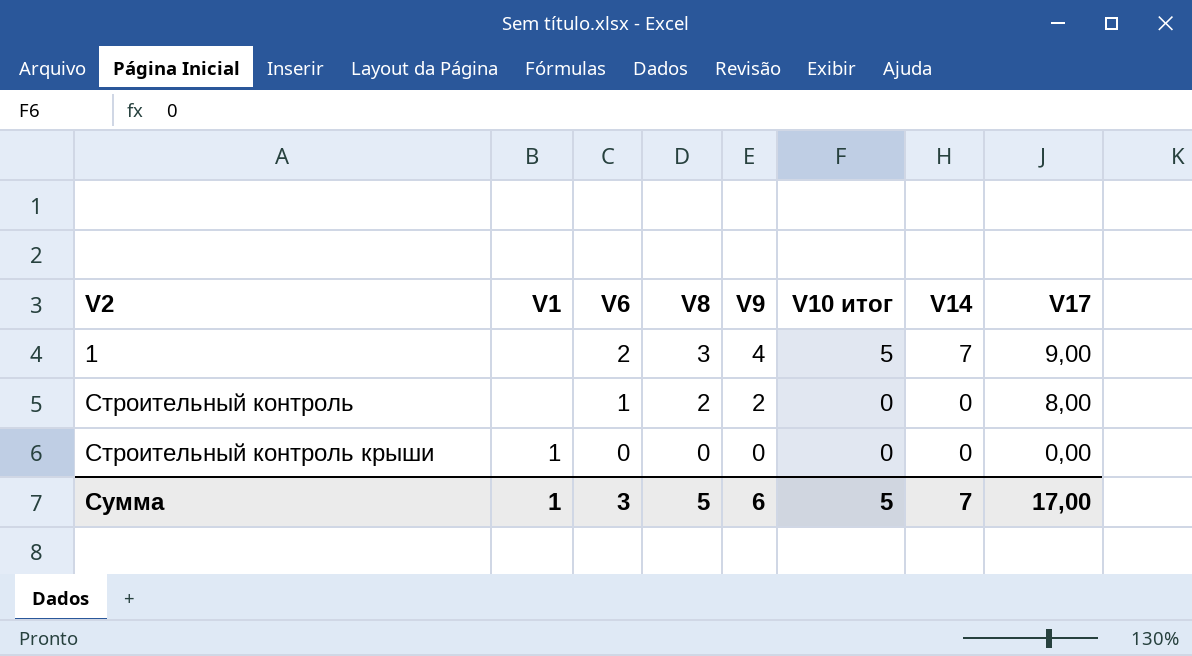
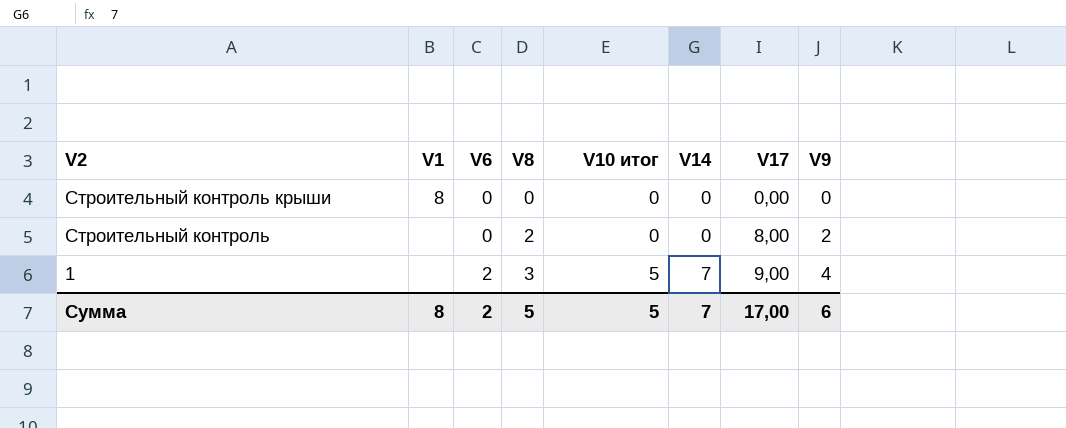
row order: V2 ascending -> V2 descending
column V9 | position: 5 -> 8
Строительный контроль крыши | V1: 1 -> 8
Строительный контроль | V6: 1 -> 0
Сумма | V1: 1 -> 8
Сумма | V6: 3 -> 2

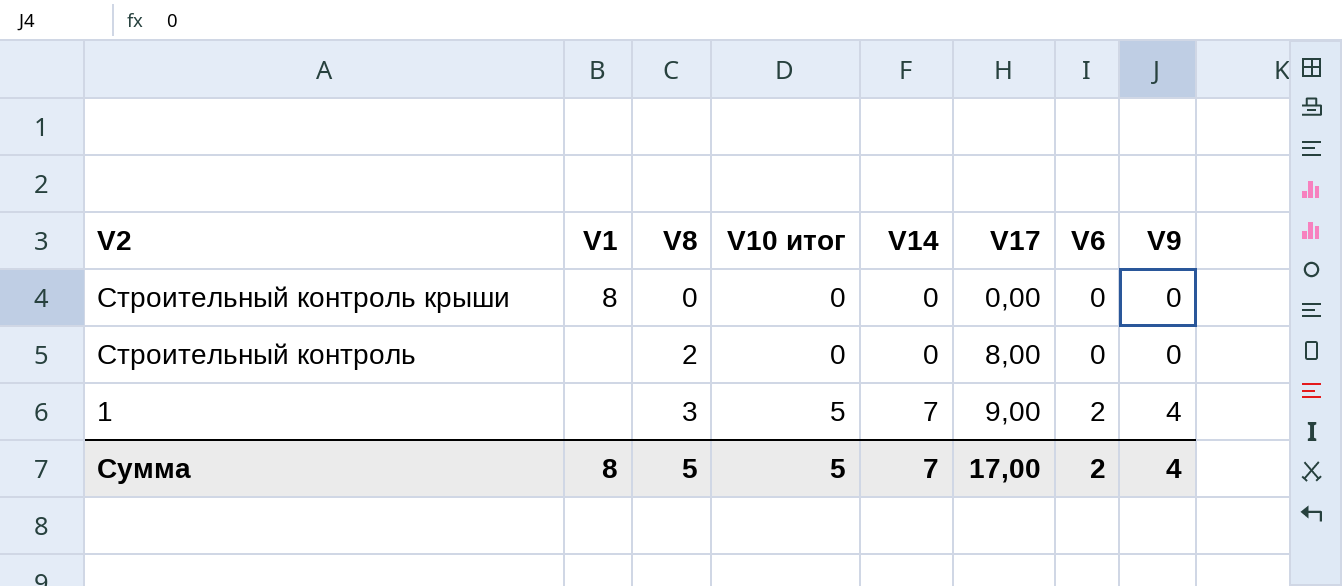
column V6 | position: 3 -> 7
Строительный контроль | V9: 2 -> 0
Сумма | V9: 6 -> 4

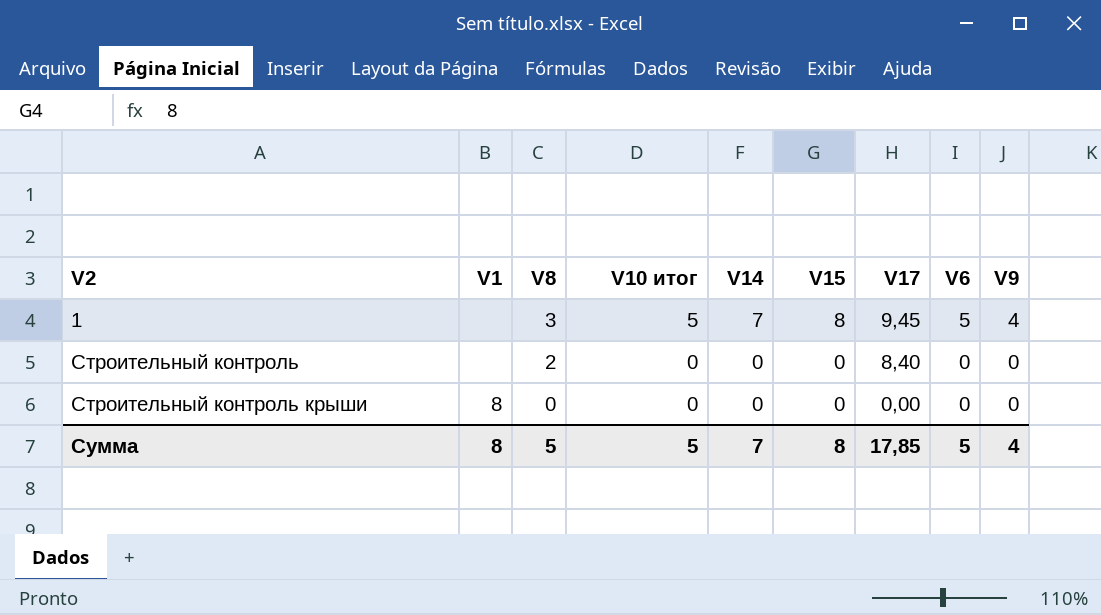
row order: V2 descending -> V2 ascending
column V15 | position: none -> 6
1 | V17: 9,00 -> 9,45
1 | V6: 2 -> 5
Строительный контроль | V17: 8,00 -> 8,40
Сумма | V17: 17,00 -> 17,85
Сумма | V6: 2 -> 5

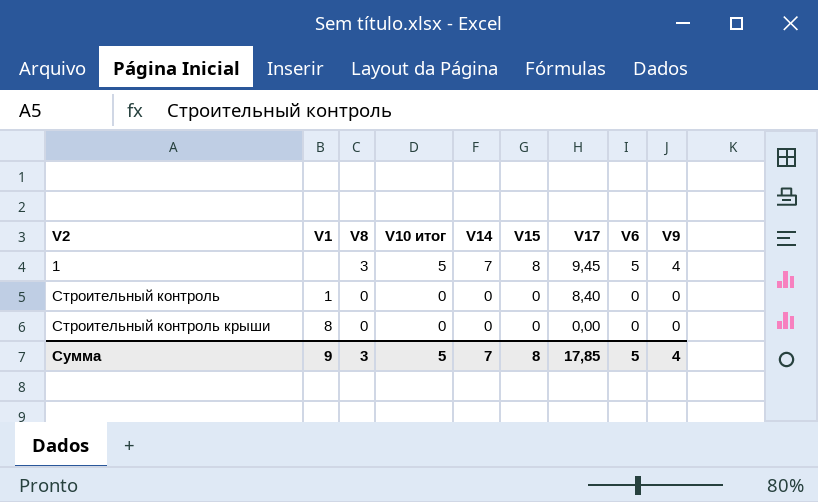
Строительный контроль | V1: none -> 1
Строительный контроль | V8: 2 -> 0
Сумма | V1: 8 -> 9
Сумма | V8: 5 -> 3

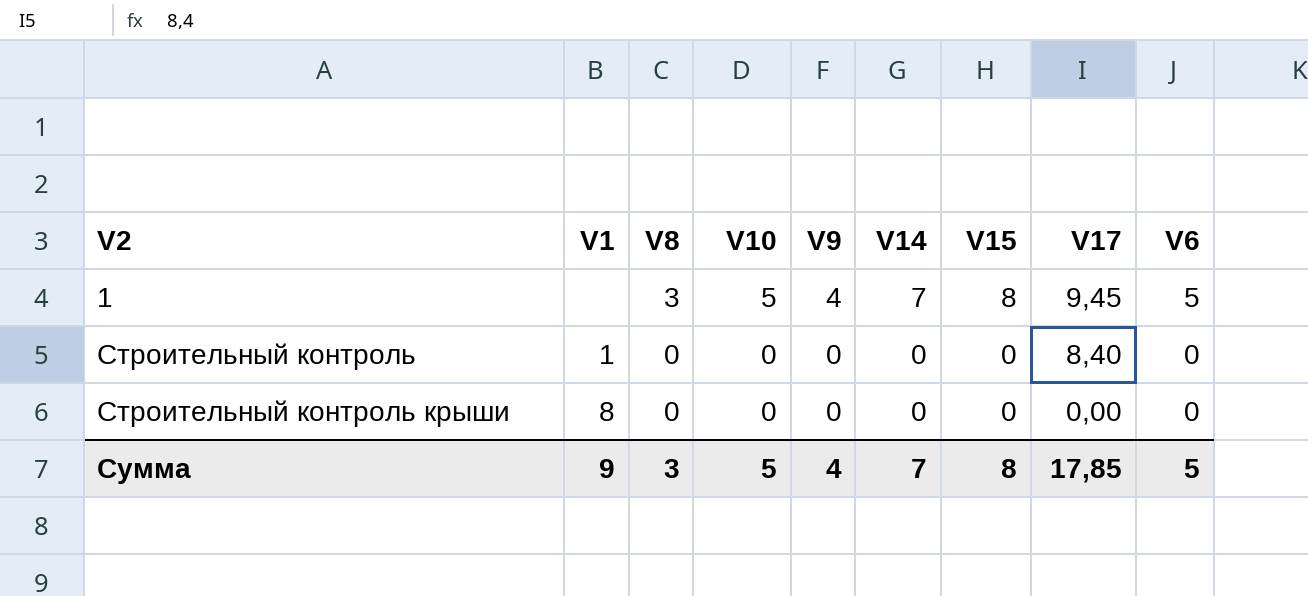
column name: V10 итог -> V10
column V9 | position: 9 -> 5

